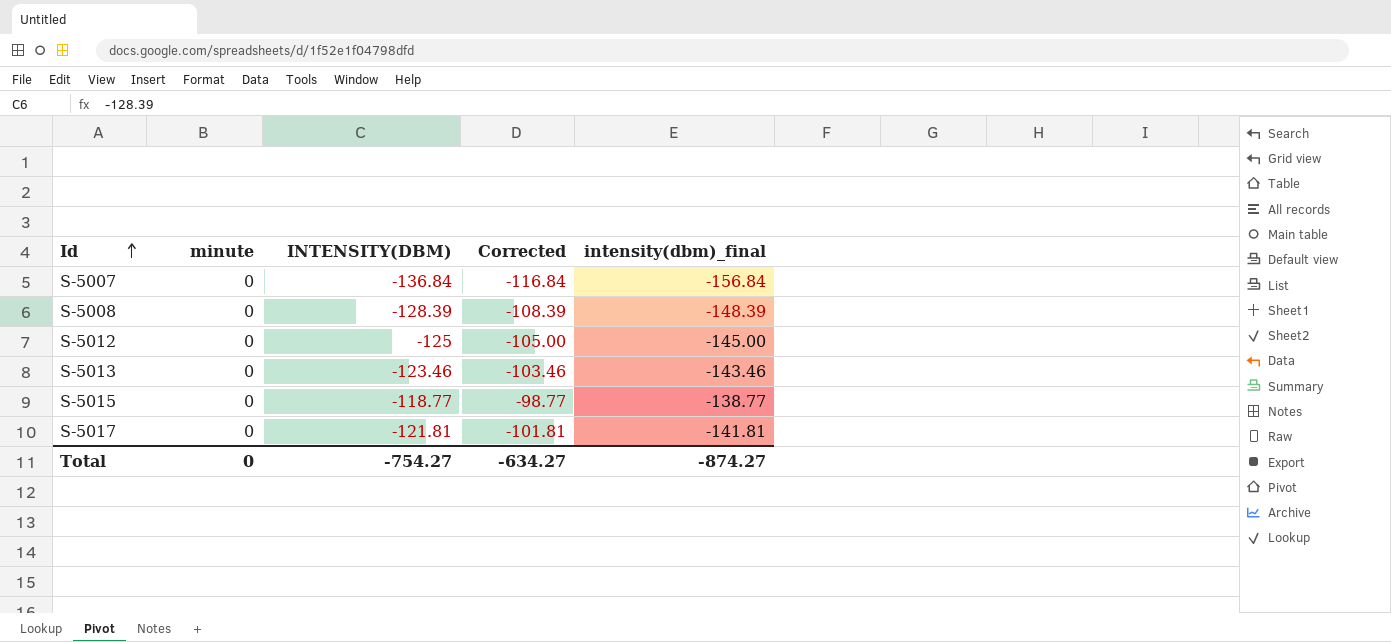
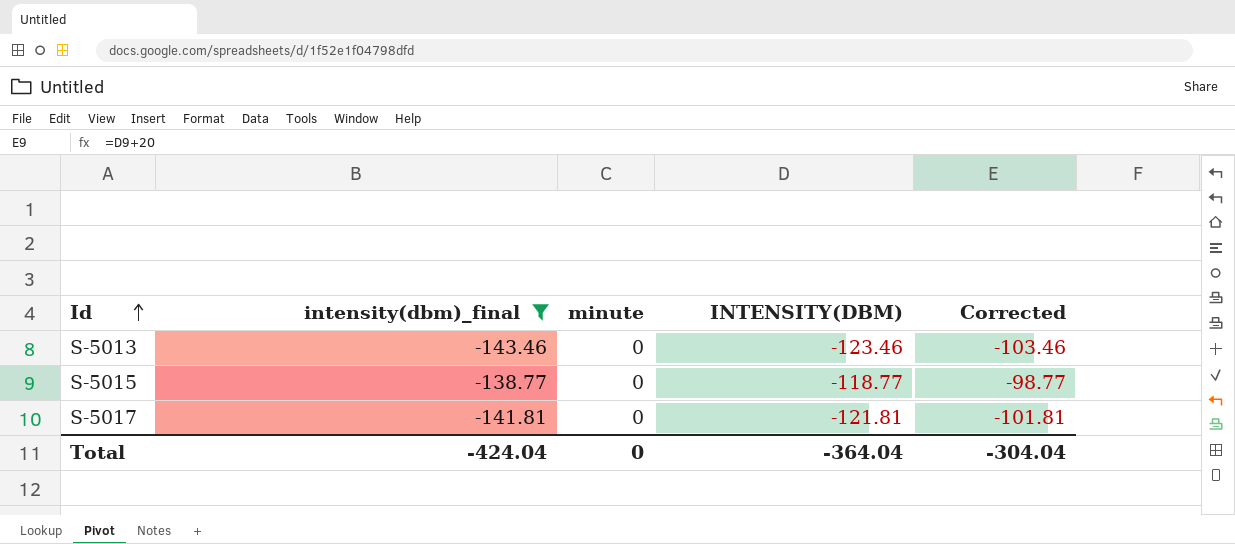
filter: none -> intensity(dbm)_final >= -143.46
column intensity(dbm)_final | position: 5 -> 2
Total | intensity(dbm)_final: -874.27 -> -424.04
Total | INTENSITY(DBM): -754.27 -> -364.04
Total | Corrected: -634.27 -> -304.04

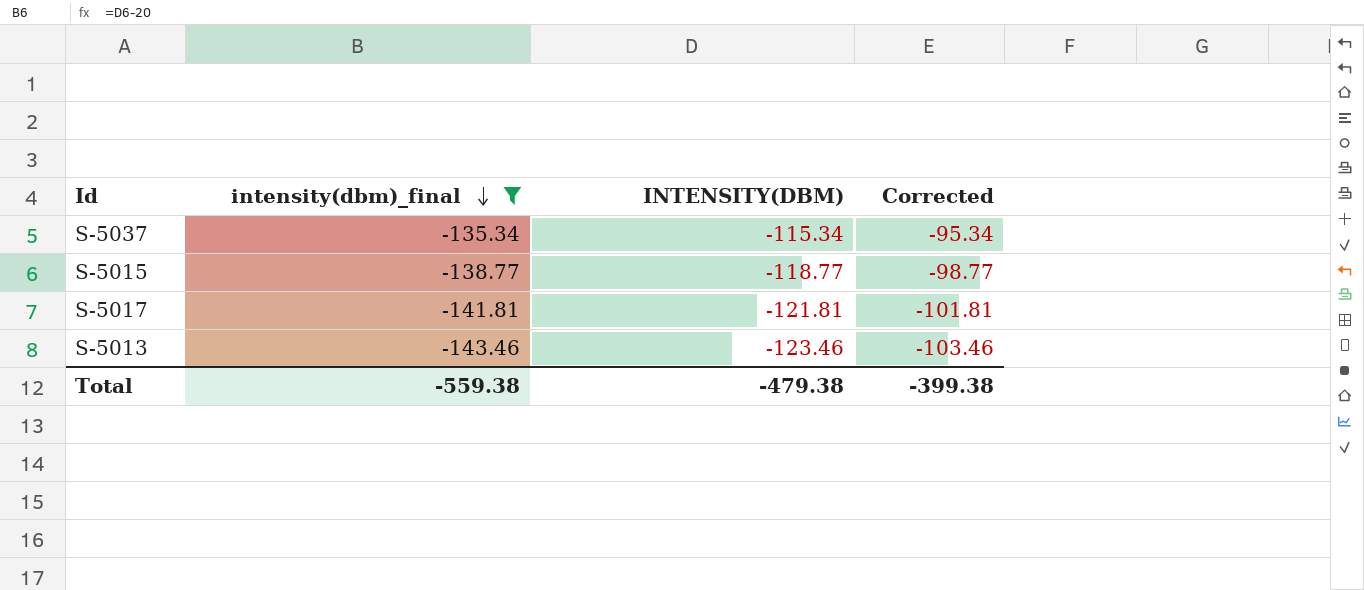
row order: Id ascending -> intensity(dbm)_final descending
column minute | position: 3 -> none
row S-5037: none -> -135.34 | -115.34 | -95.34
Total | intensity(dbm)_final: -424.04 -> -559.38
Total | INTENSITY(DBM): -364.04 -> -479.38
Total | Corrected: -304.04 -> -399.38

